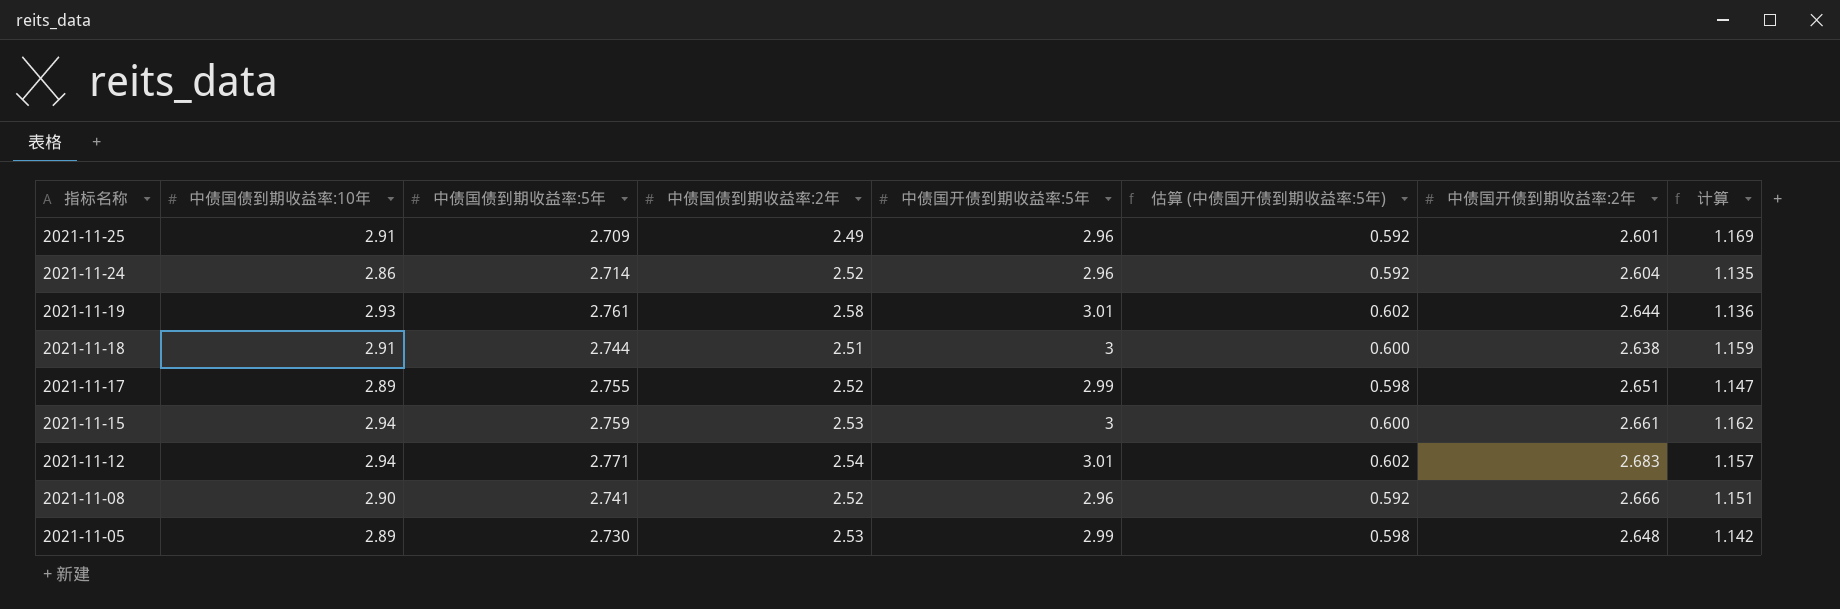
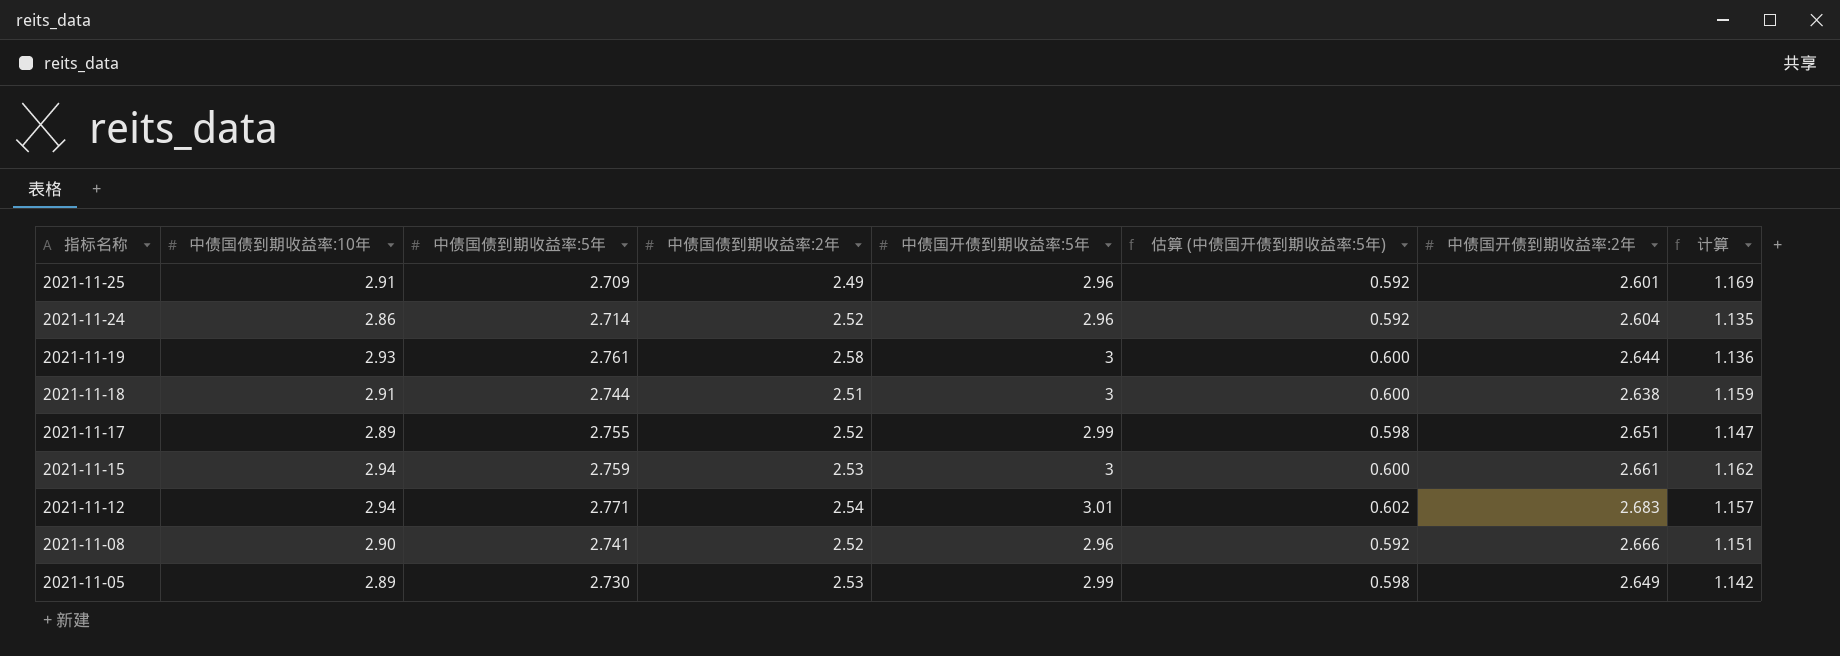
2021-11-19 | 中债国开债到期收益率:5年: 3.01 -> 3
2021-11-19 | 估算 (中债国开债到期收益率:5年): 0.602 -> 0.600
2021-11-05 | 中债国开债到期收益率:2年: 2.648 -> 2.649

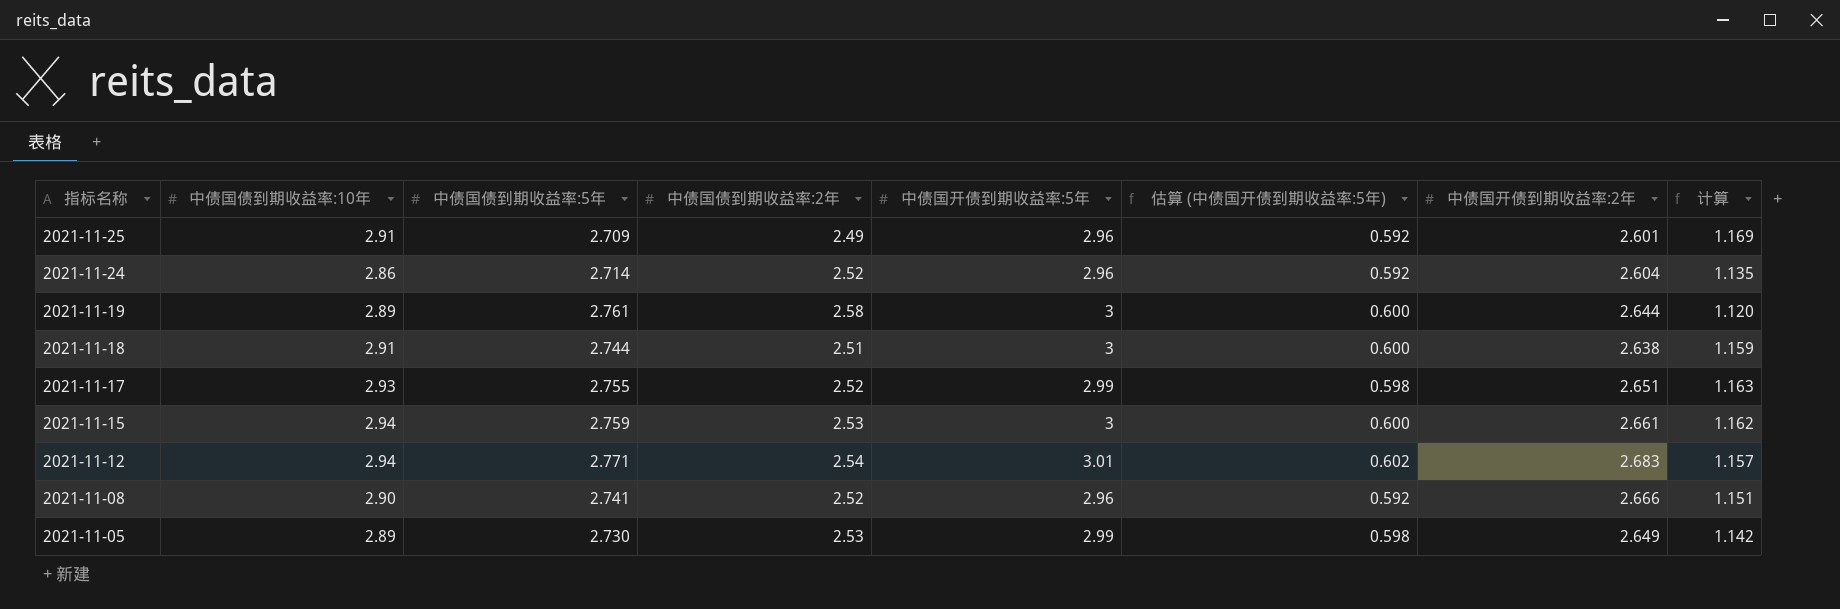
2021-11-19 | 中债国债到期收益率:10年: 2.93 -> 2.89
2021-11-19 | 计算: 1.136 -> 1.120
2021-11-17 | 中债国债到期收益率:10年: 2.89 -> 2.93
2021-11-17 | 计算: 1.147 -> 1.163

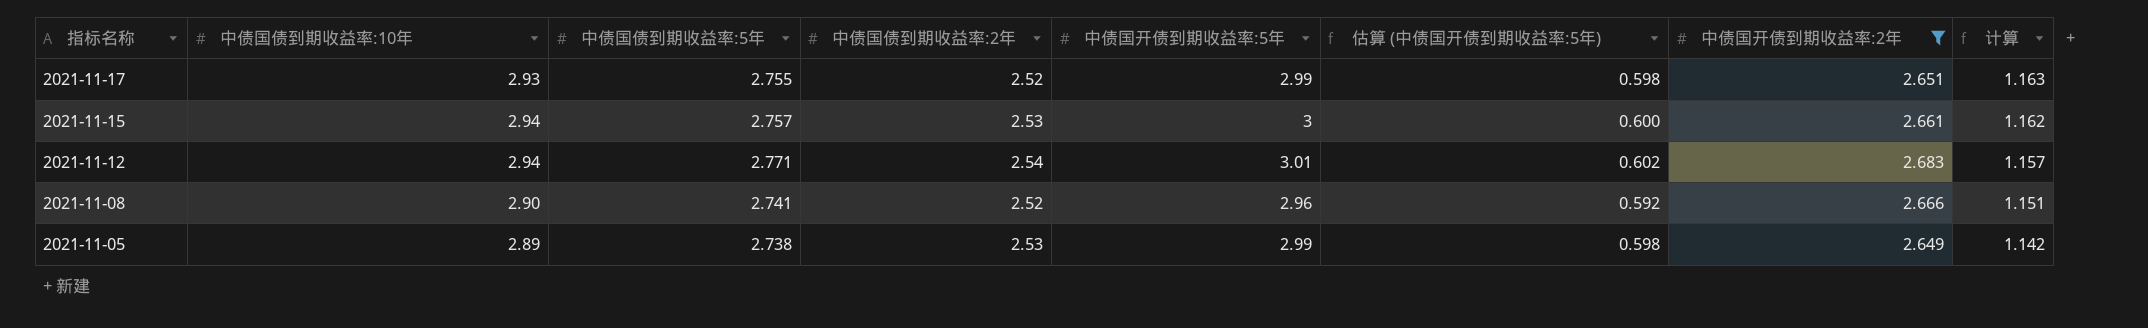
filter: none -> 中债国开债到期收益率:2年 >= 2.649
2021-11-15 | 中债国债到期收益率:5年: 2.759 -> 2.757
2021-11-05 | 中债国债到期收益率:5年: 2.730 -> 2.738

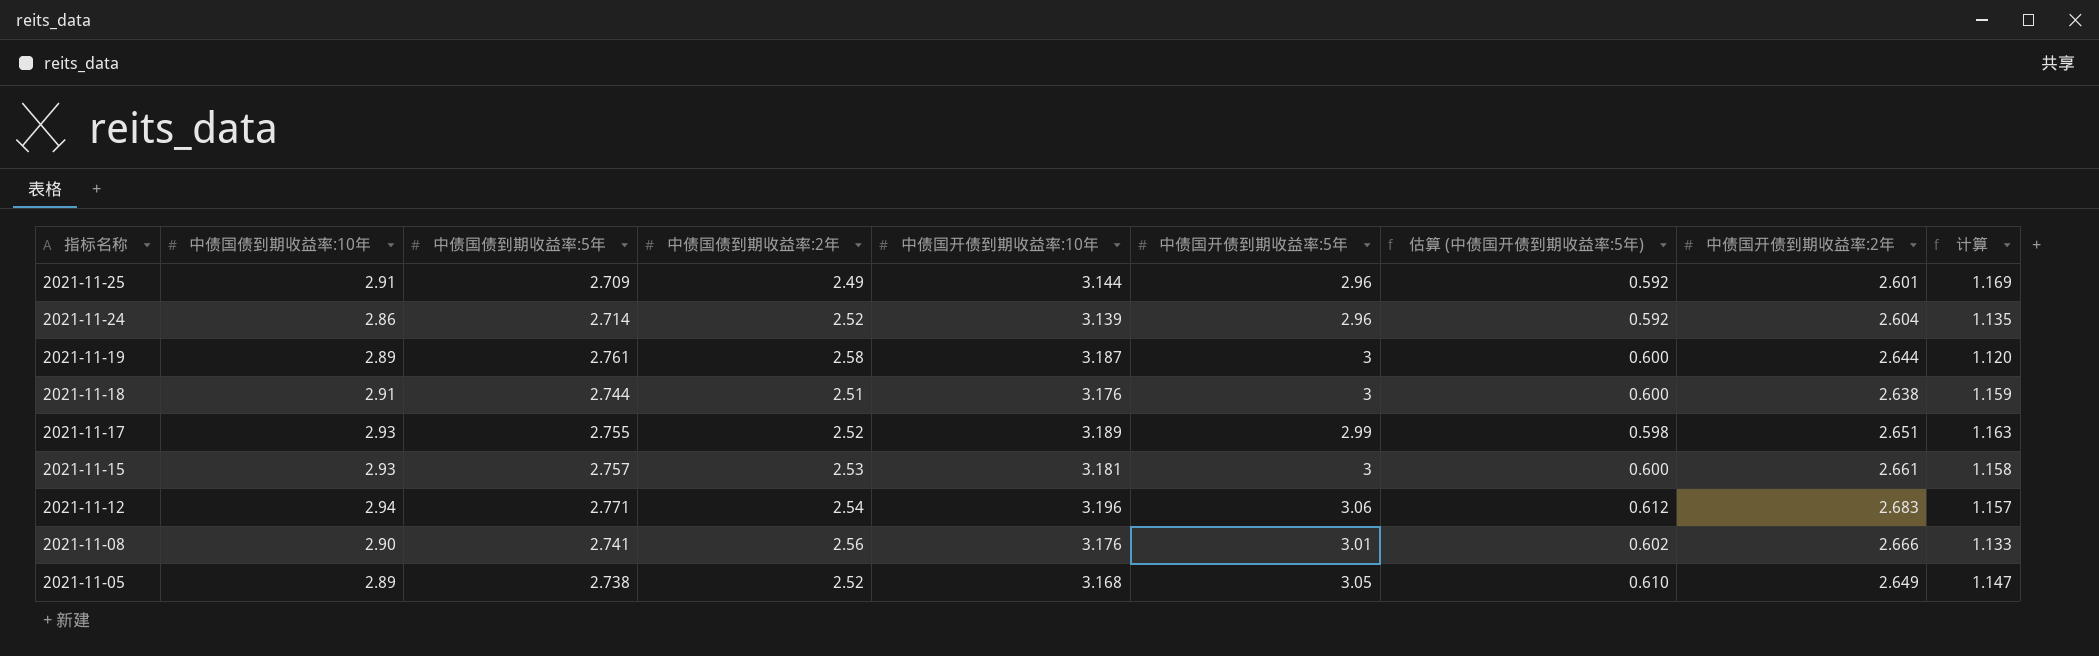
filter: 中债国开债到期收益率:2年 >= 2.649 -> none
column 中债国开债到期收益率:10年 | position: none -> 5
2021-11-15 | 中债国债到期收益率:10年: 2.94 -> 2.93
2021-11-15 | 计算: 1.162 -> 1.158
2021-11-12 | 中债国开债到期收益率:5年: 3.01 -> 3.06
2021-11-12 | 估算 (中债国开债到期收益率:5年): 0.602 -> 0.612
2021-11-08 | 中债国债到期收益率:2年: 2.52 -> 2.56
2021-11-08 | 中债国开债到期收益率:5年: 2.96 -> 3.01
2021-11-08 | 估算 (中债国开债到期收益率:5年): 0.592 -> 0.602
2021-11-08 | 计算: 1.151 -> 1.133
2021-11-05 | 中债国债到期收益率:2年: 2.53 -> 2.52
2021-11-05 | 中债国开债到期收益率:5年: 2.99 -> 3.05
2021-11-05 | 估算 (中债国开债到期收益率:5年): 0.598 -> 0.610
2021-11-05 | 计算: 1.142 -> 1.147

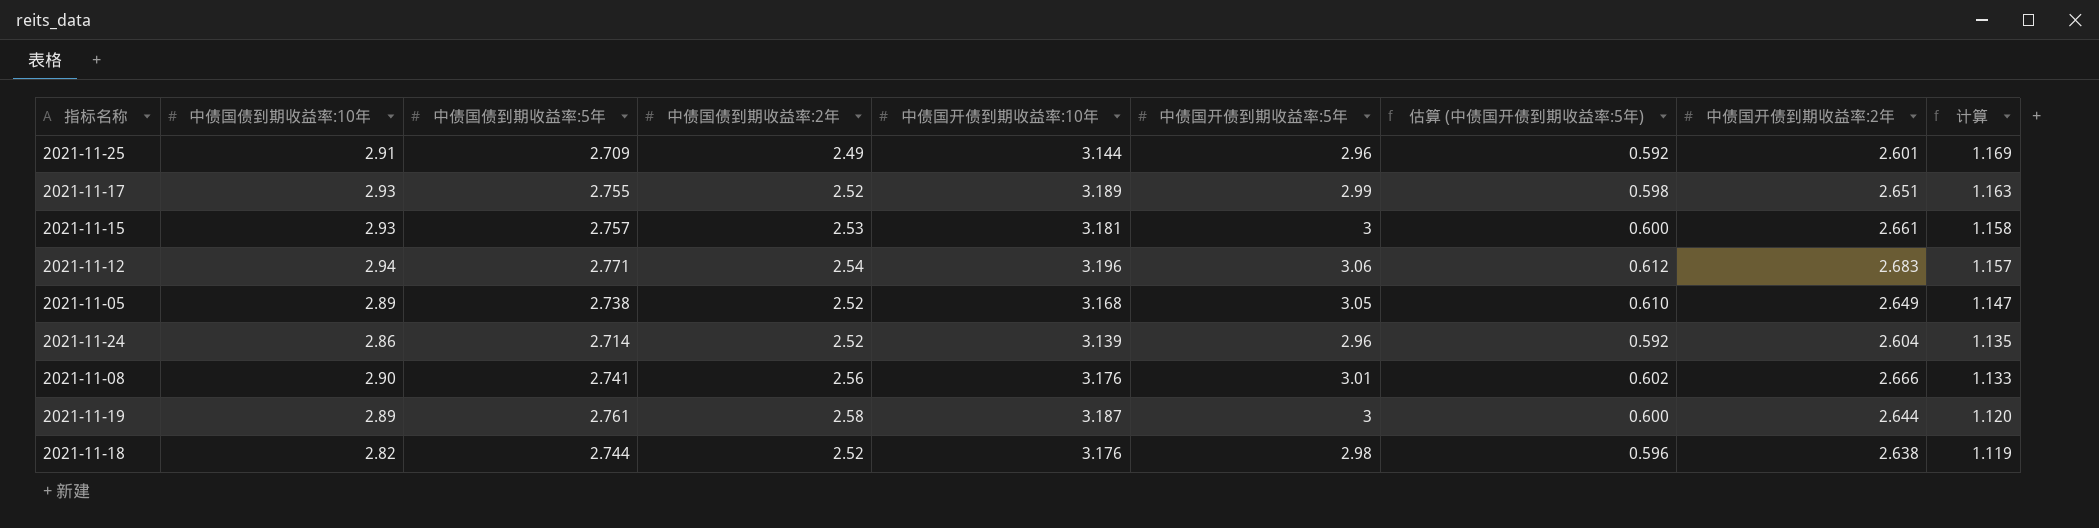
row order: 指标名称 descending -> 计算 descending
2021-11-18 | 中债国债到期收益率:10年: 2.91 -> 2.82
2021-11-18 | 中债国债到期收益率:2年: 2.51 -> 2.52
2021-11-18 | 中债国开债到期收益率:5年: 3 -> 2.98
2021-11-18 | 估算 (中债国开债到期收益率:5年): 0.600 -> 0.596
2021-11-18 | 计算: 1.159 -> 1.119

